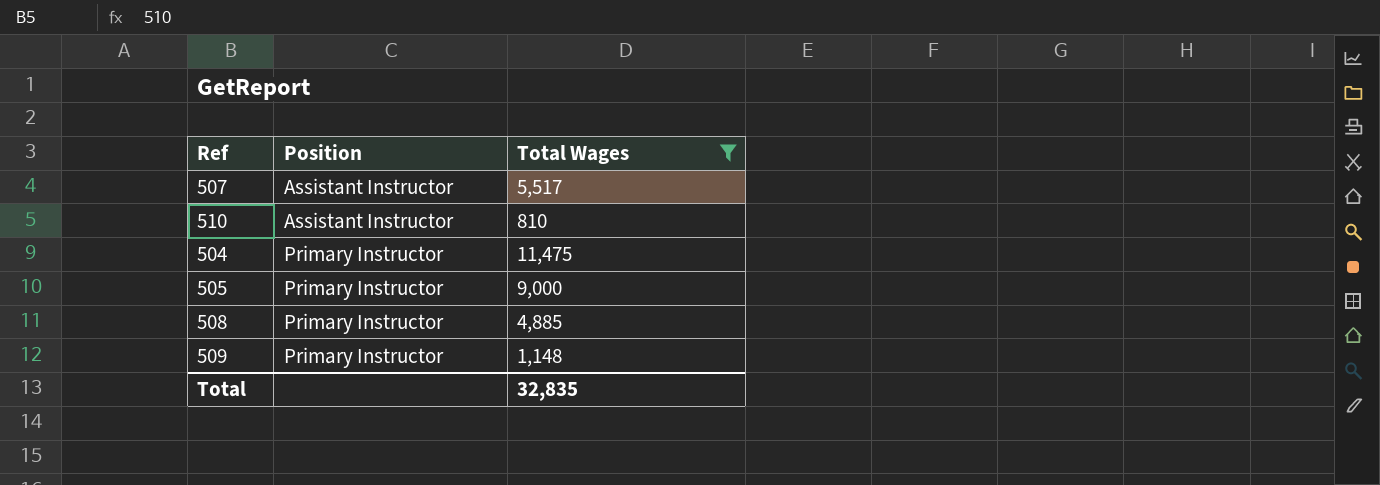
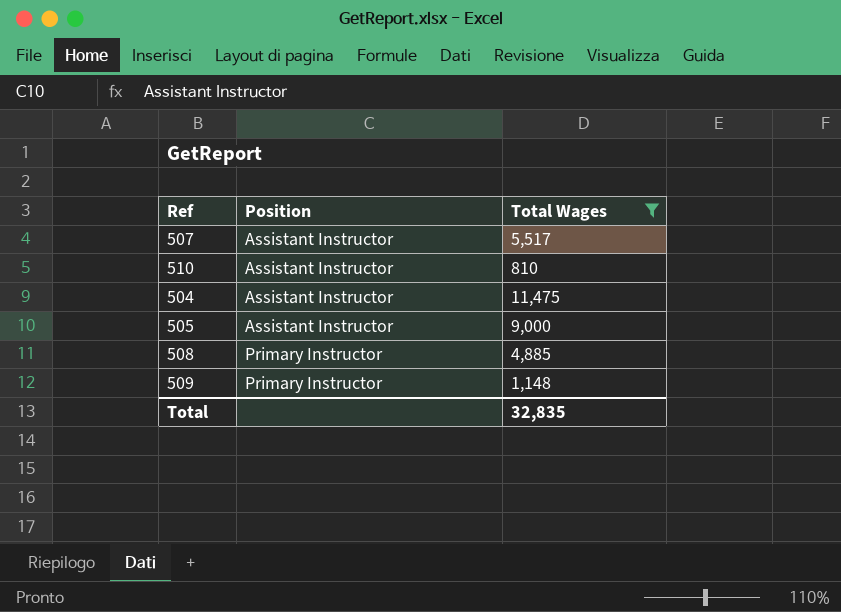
504 | Position: Primary Instructor -> Assistant Instructor
505 | Position: Primary Instructor -> Assistant Instructor

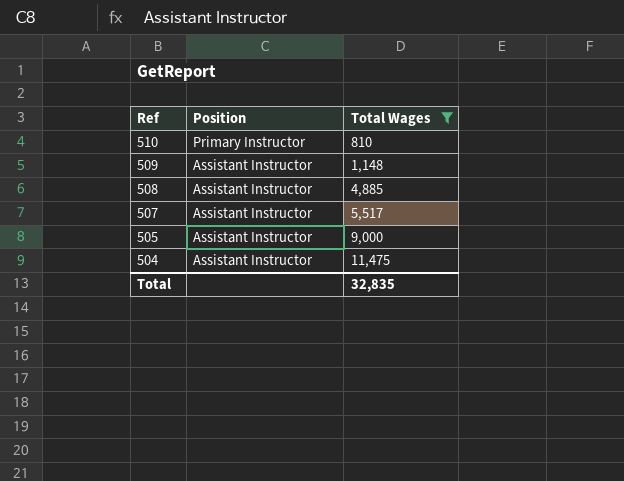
row order: Position ascending -> Ref descending
510 | Position: Assistant Instructor -> Primary Instructor
509 | Position: Primary Instructor -> Assistant Instructor
508 | Position: Primary Instructor -> Assistant Instructor

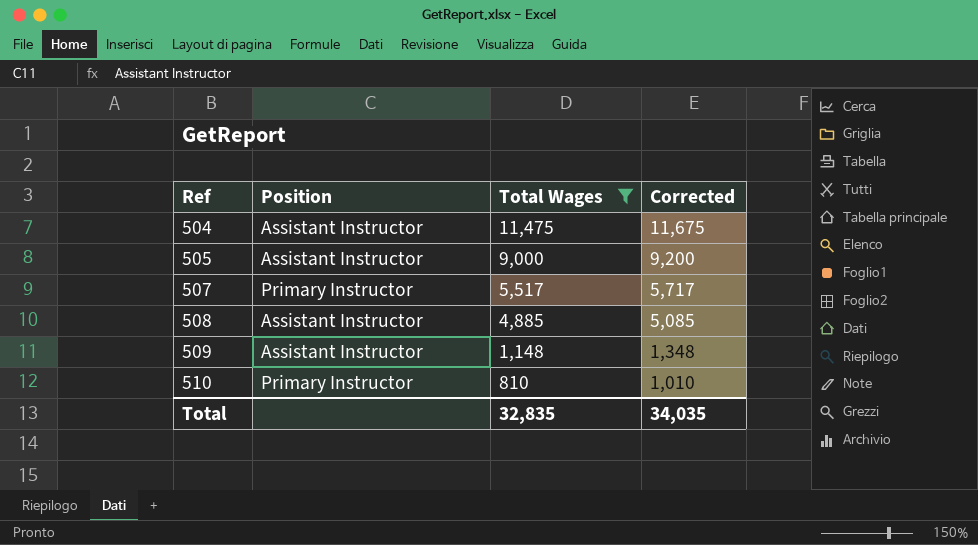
row order: Ref descending -> Ref ascending
column Corrected | formula: none -> [Total Wages] + 200
507 | Position: Assistant Instructor -> Primary Instructor

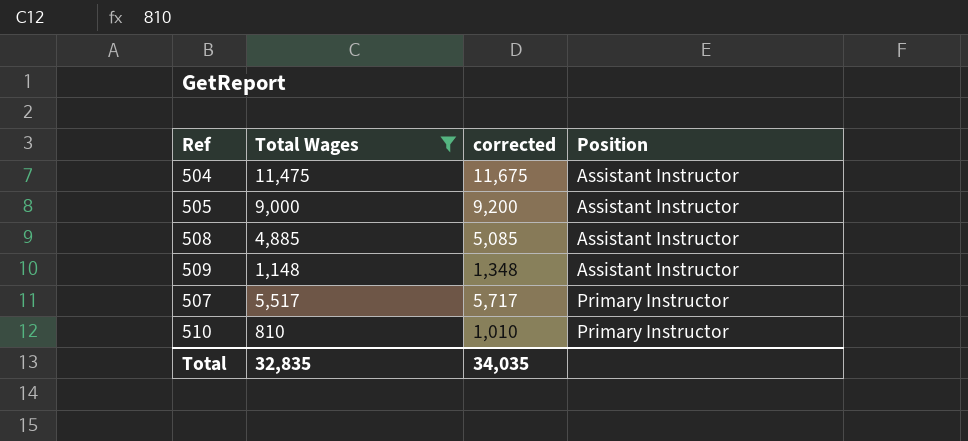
row order: Ref ascending -> Position ascending
column name: Corrected -> corrected
column Position | position: 2 -> 4

